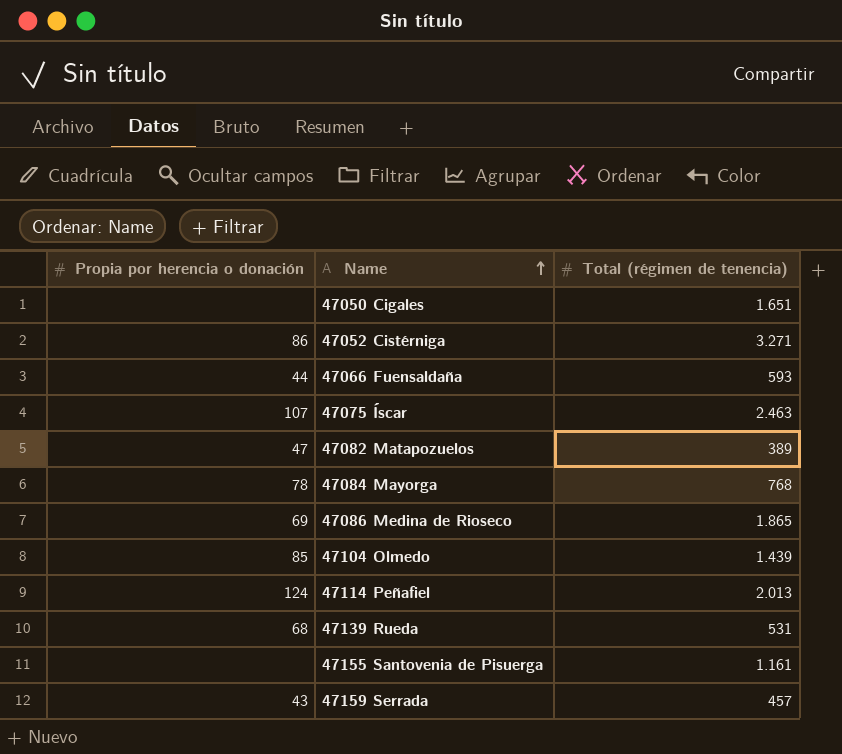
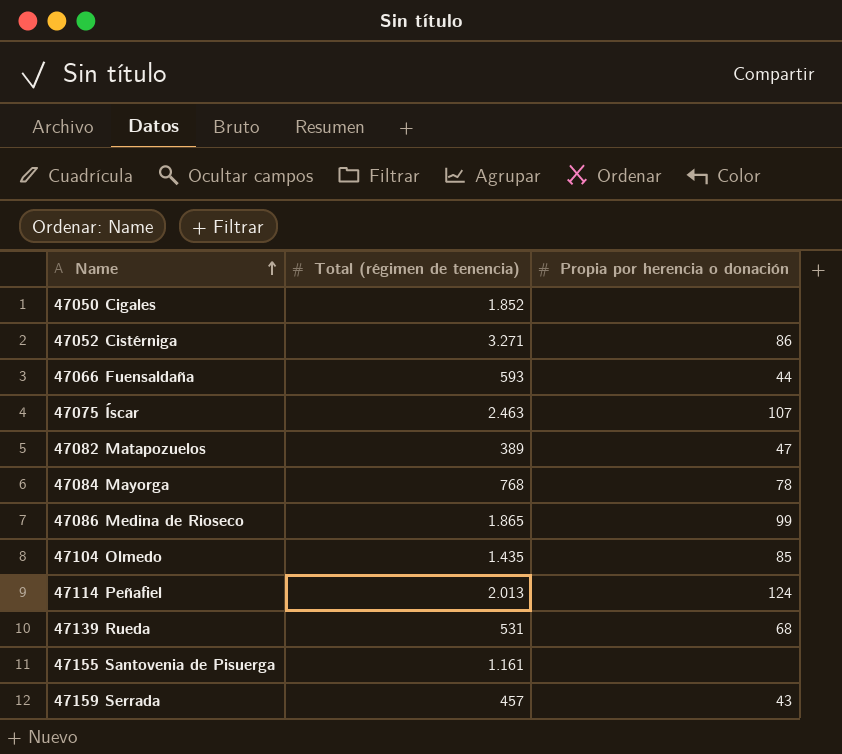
column Propia por herencia o donación | position: 1 -> 3
47050 Cigales | Total (régimen de tenencia): 1.651 -> 1.852
47086 Medina de Rioseco | Propia por herencia o donación: 69 -> 99
47104 Olmedo | Total (régimen de tenencia): 1.439 -> 1.435

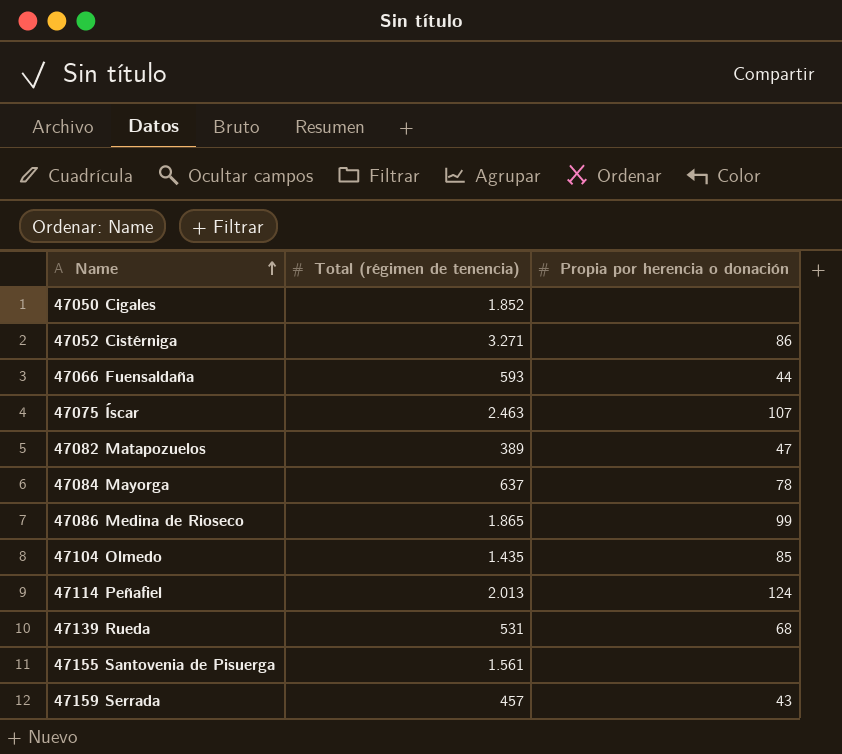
47084 Mayorga | Total (régimen de tenencia): 768 -> 637
47155 Santovenia de Pisuerga | Total (régimen de tenencia): 1.161 -> 1.561

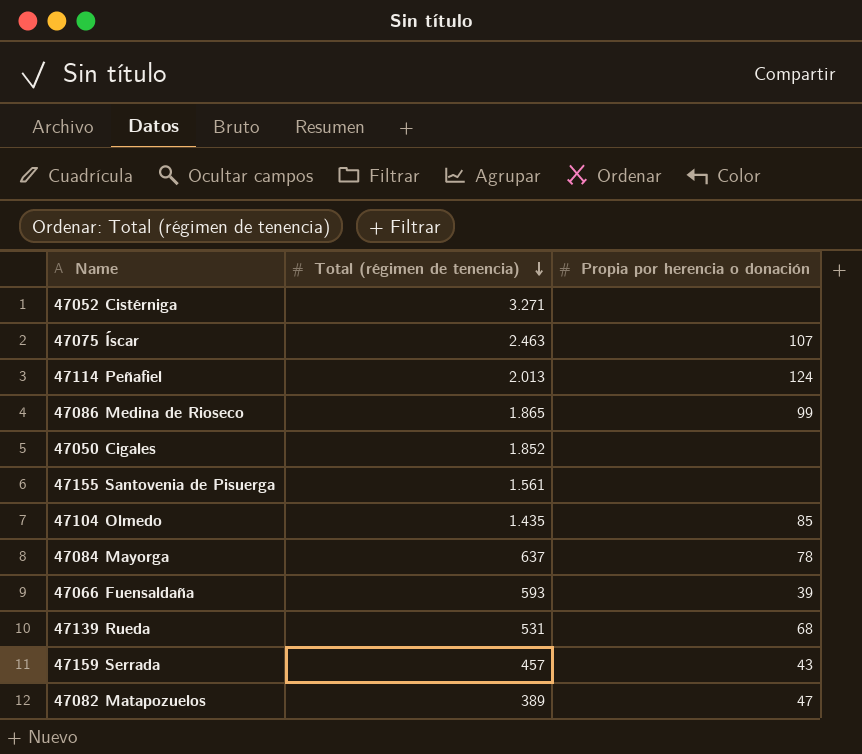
row order: Name ascending -> Total (régimen de tenencia) descending
47052 Cistérniga | Propia por herencia o donación: 86 -> none
47066 Fuensaldaña | Propia por herencia o donación: 44 -> 39

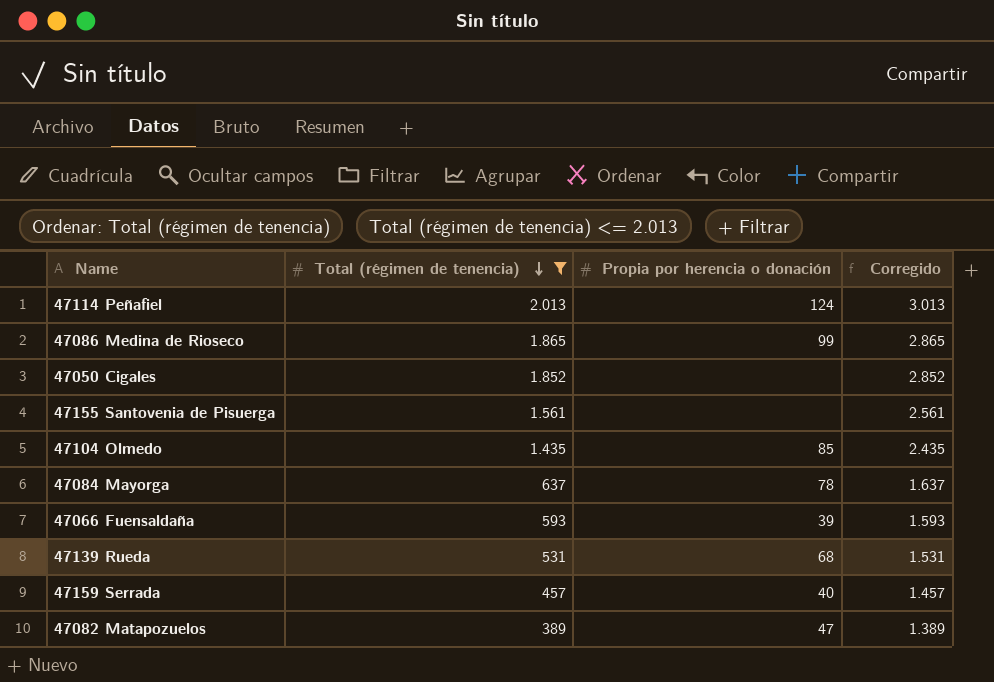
filter: none -> Total (régimen de tenencia) <= 2.013
column Corregido | formula: none -> [Total (régimen de tenencia)] + 1000
47159 Serrada | Propia por herencia o donación: 43 -> 40

